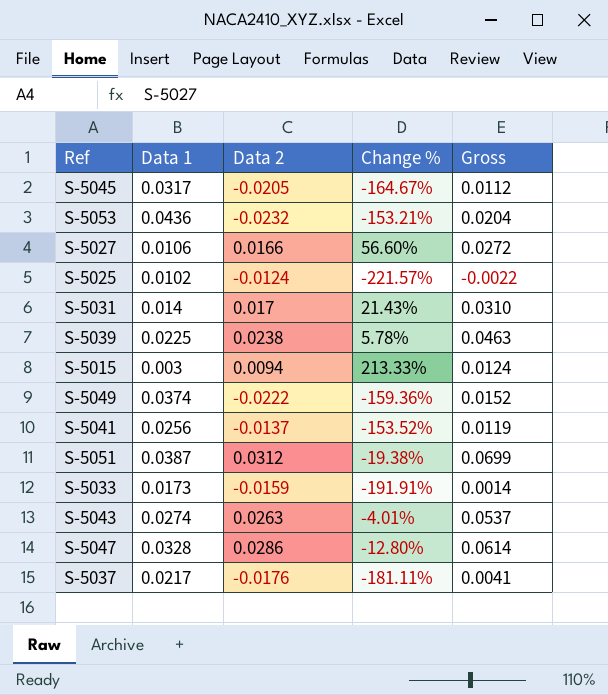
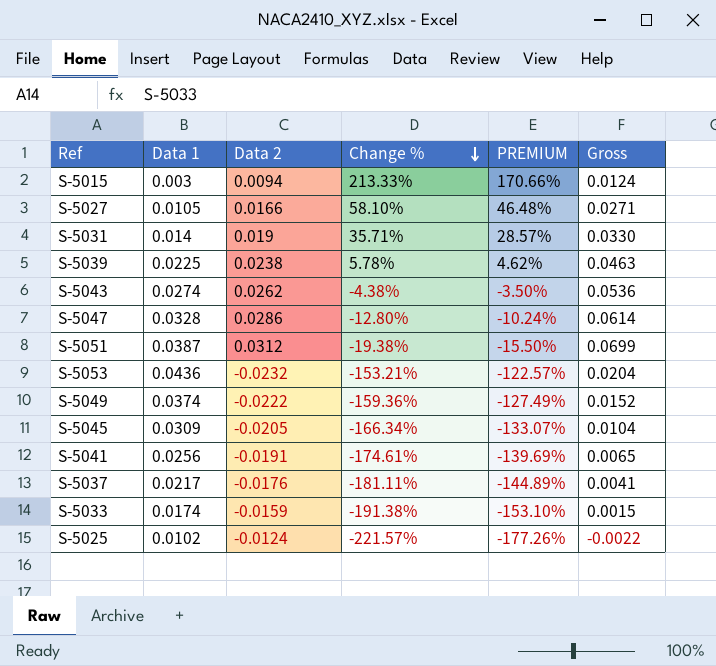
row order: none -> Change % descending
column PREMIUM | formula: none -> [Change %] * 0.8
S-5027 | Data 1: 0.0106 -> 0.0105
S-5027 | Change %: 56.60% -> 58.10%
S-5027 | Gross: 0.0272 -> 0.0271
S-5031 | Data 2: 0.017 -> 0.019
S-5031 | Change %: 21.43% -> 35.71%
S-5031 | Gross: 0.0310 -> 0.0330
S-5043 | Data 2: 0.0263 -> 0.0262
S-5043 | Change %: -4.01% -> -4.38%
S-5043 | Gross: 0.0537 -> 0.0536
S-5045 | Data 1: 0.0317 -> 0.0309
S-5045 | Change %: -164.67% -> -166.34%
S-5045 | Gross: 0.0112 -> 0.0104
S-5041 | Data 2: -0.0137 -> -0.0191
S-5041 | Change %: -153.52% -> -174.61%
S-5041 | Gross: 0.0119 -> 0.0065
S-5033 | Data 1: 0.0173 -> 0.0174
S-5033 | Change %: -191.91% -> -191.38%
S-5033 | Gross: 0.0014 -> 0.0015

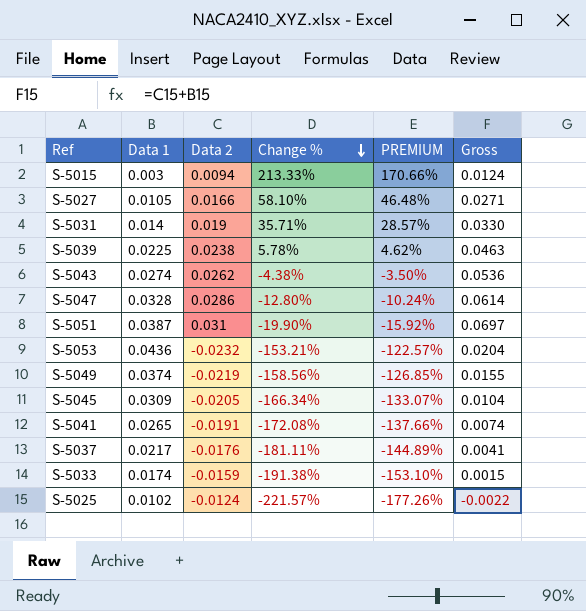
S-5051 | Data 2: 0.0312 -> 0.031
S-5051 | Change %: -19.38% -> -19.90%
S-5051 | PREMIUM: -15.50% -> -15.92%
S-5051 | Gross: 0.0699 -> 0.0697
S-5049 | Data 2: -0.0222 -> -0.0219
S-5049 | Change %: -159.36% -> -158.56%
S-5049 | PREMIUM: -127.49% -> -126.85%
S-5049 | Gross: 0.0152 -> 0.0155
S-5041 | Data 1: 0.0256 -> 0.0265
S-5041 | Change %: -174.61% -> -172.08%
S-5041 | PREMIUM: -139.69% -> -137.66%
S-5041 | Gross: 0.0065 -> 0.0074

